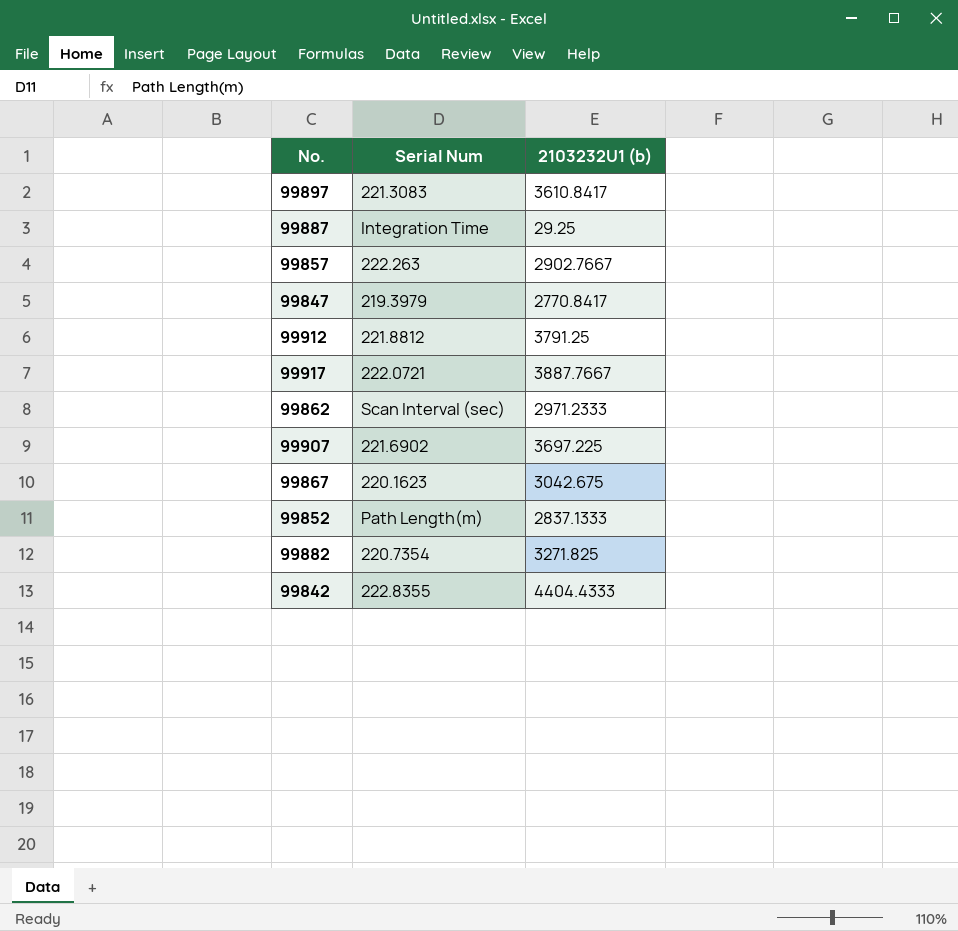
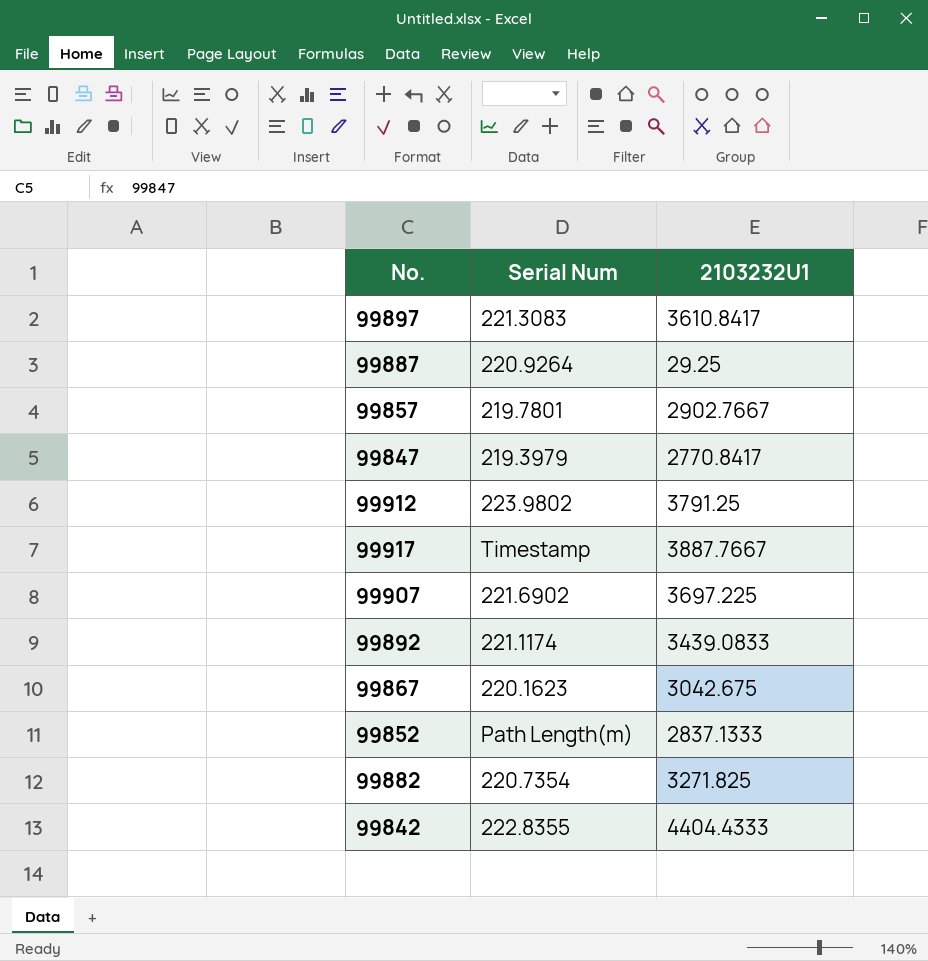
column name: 2103232U1 (b) -> 2103232U1
row 99862: Scan Interval (sec) | 2971.2333 -> none
99887 | Serial Num: Integration Time -> 220.9264
99857 | Serial Num: 222.263 -> 219.7801
99912 | Serial Num: 221.8812 -> 223.9802
99917 | Serial Num: 222.0721 -> Timestamp
row 99892: none -> 221.1174 | 3439.0833

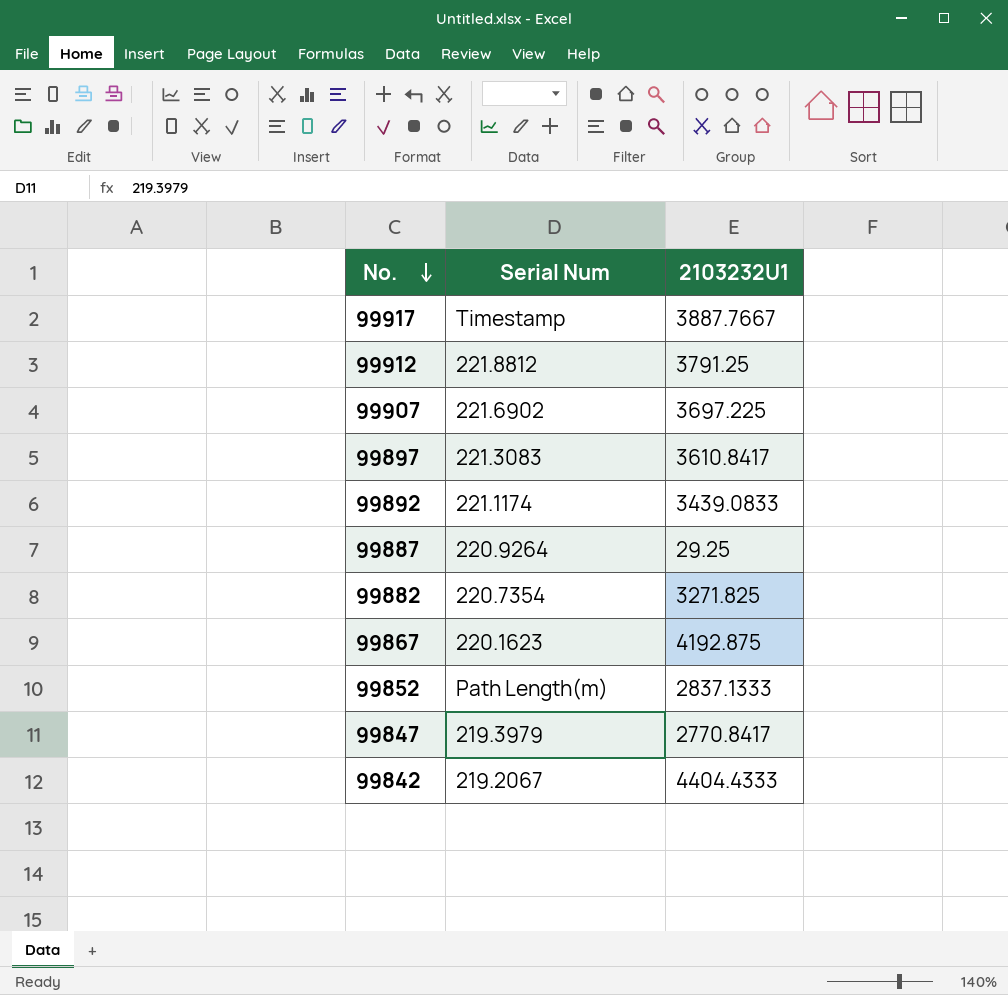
row order: none -> No. descending
row 99857: 219.7801 | 2902.7667 -> none
99912 | Serial Num: 223.9802 -> 221.8812
99867 | 2103232U1: 3042.675 -> 4192.875
99842 | Serial Num: 222.8355 -> 219.2067

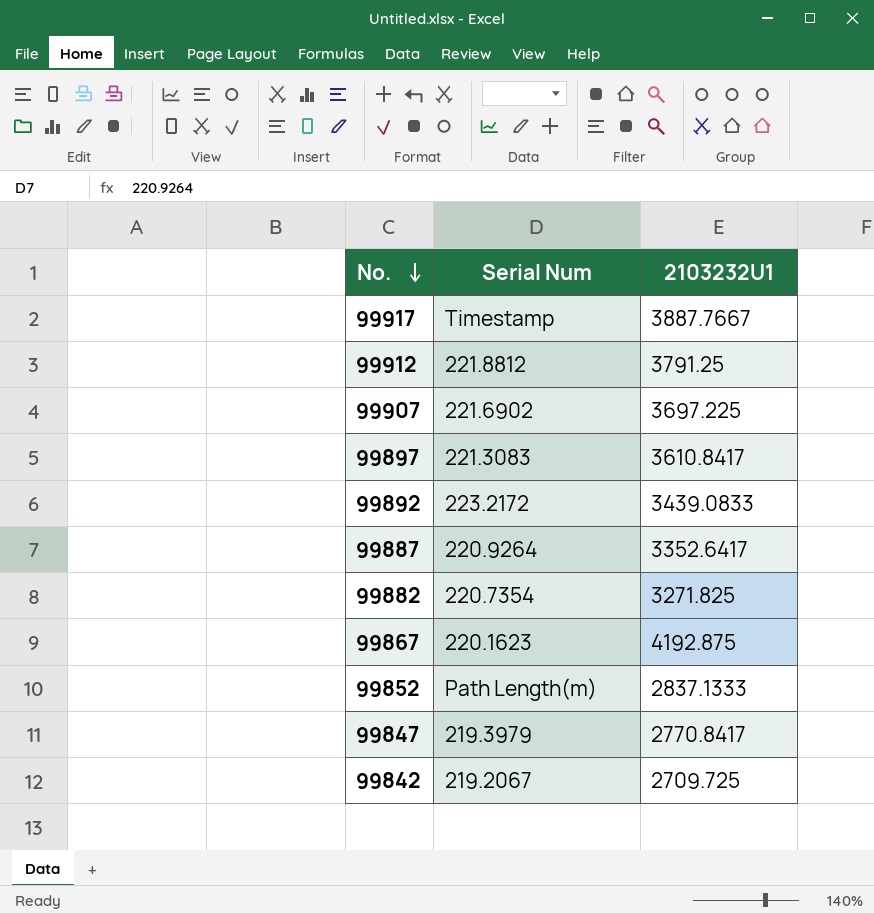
99892 | Serial Num: 221.1174 -> 223.2172
99887 | 2103232U1: 29.25 -> 3352.6417
99842 | 2103232U1: 4404.4333 -> 2709.725

